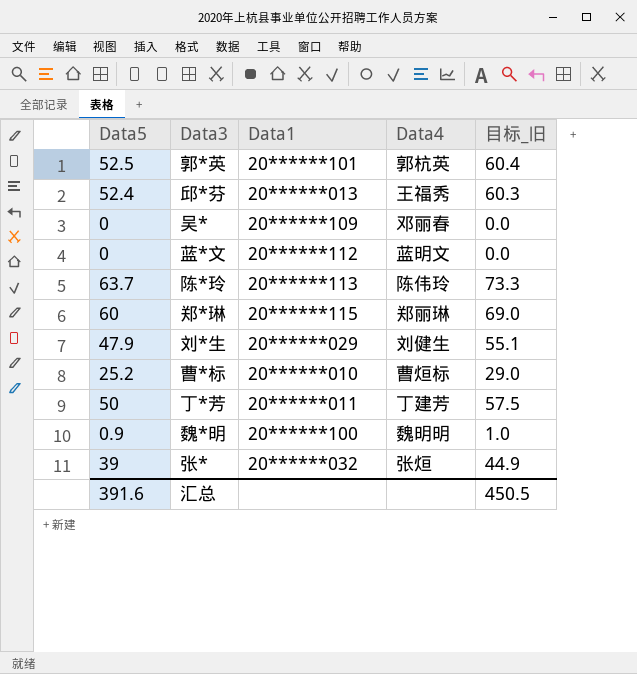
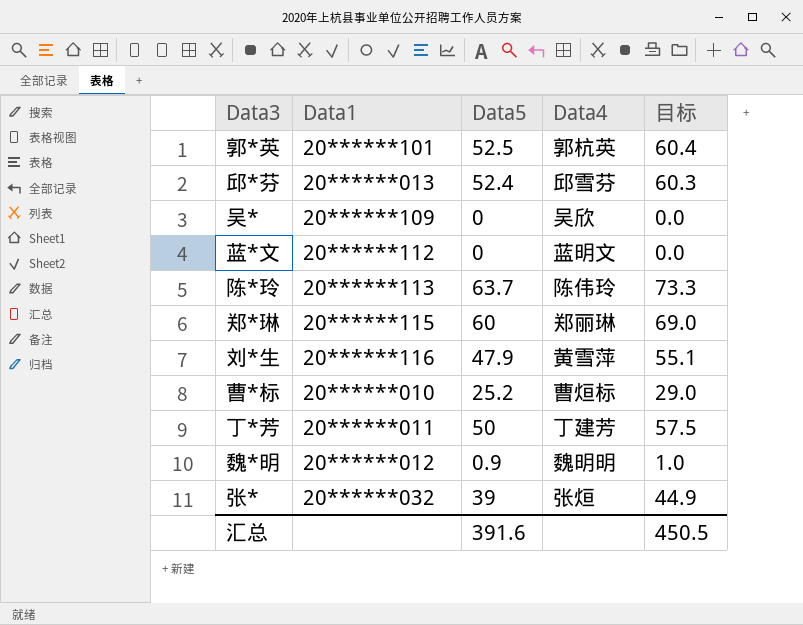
column Data5 | position: 1 -> 3
column name: 目标_旧 -> 目标
邱*芬 | Data4: 王福秀 -> 邱雪芬
吴* | Data4: 邓丽春 -> 吴欣
刘*生 | Data1: 20******029 -> 20******116
刘*生 | Data4: 刘健生 -> 黄雪萍
魏*明 | Data1: 20******100 -> 20******012

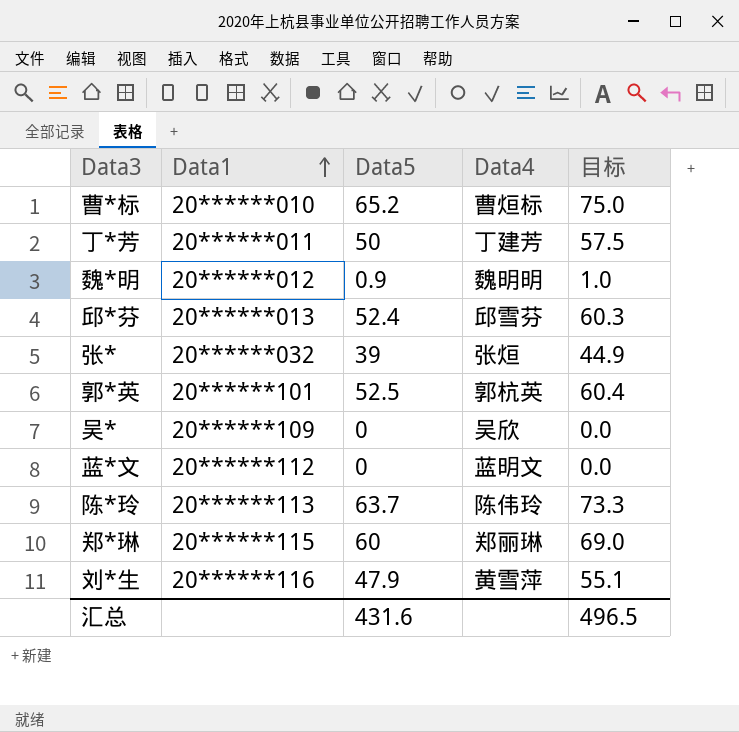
row order: none -> Data1 ascending
曹*标 | Data5: 25.2 -> 65.2
曹*标 | 目标: 29.0 -> 75.0
汇总 | Data5: 391.6 -> 431.6
汇总 | 目标: 450.5 -> 496.5

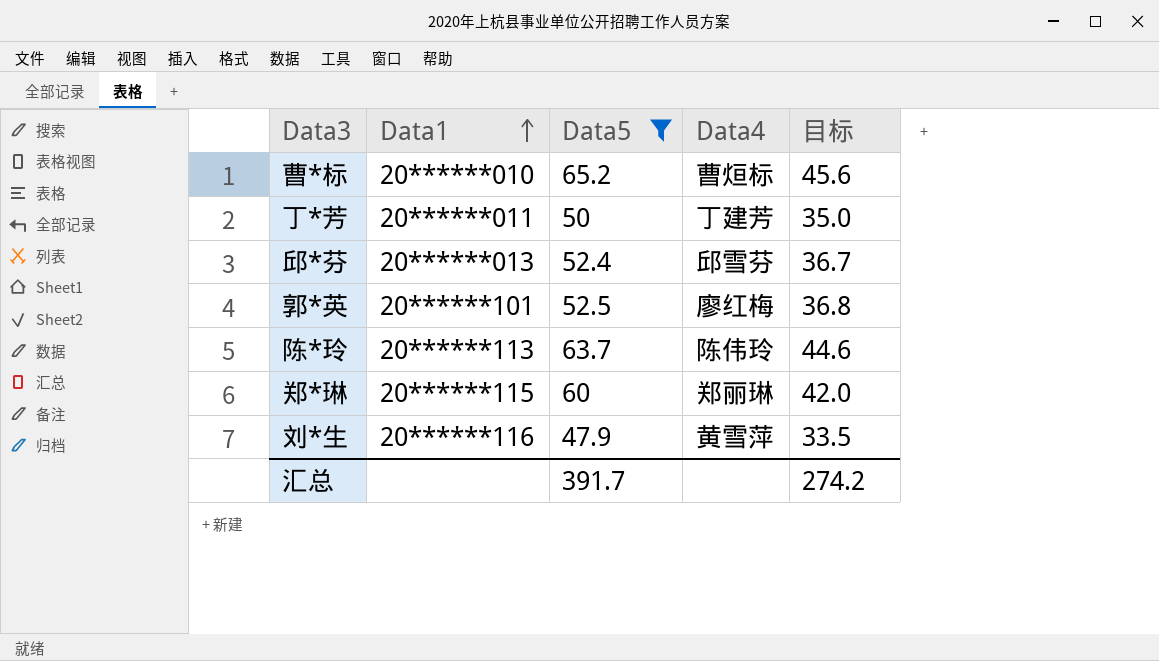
filter: none -> Data5 >= 47.9
column 目标 | formula: [Data5] * 1.15 -> [Data5] * 0.7
郭*英 | Data4: 郭杭英 -> 廖红梅
汇总 | Data5: 431.6 -> 391.7
汇总 | 目标: 496.5 -> 274.2

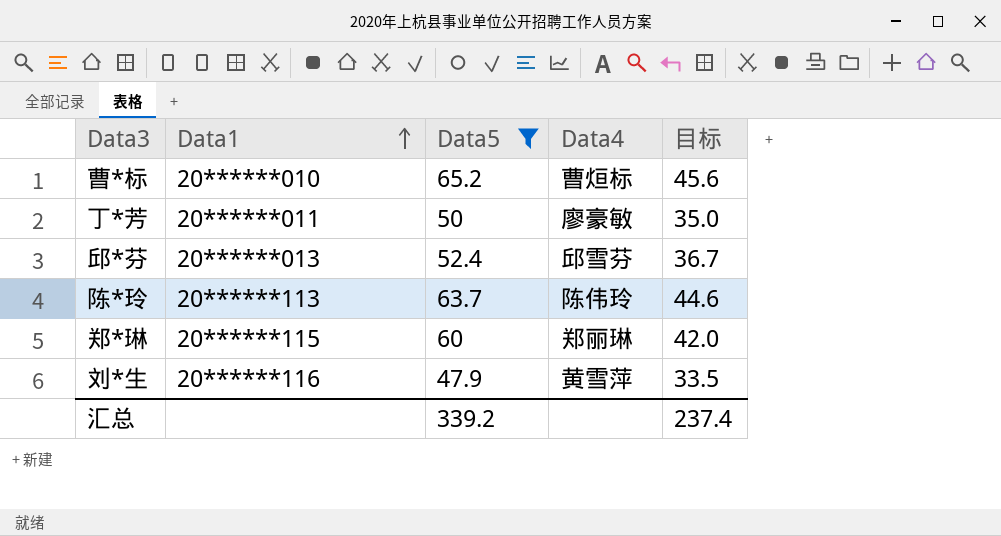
row 郭*英: 20******101 | 52.5 | 廖红梅 | 36.8 -> none
丁*芳 | Data4: 丁建芳 -> 廖豪敏
汇总 | Data5: 391.7 -> 339.2
汇总 | 目标: 274.2 -> 237.4

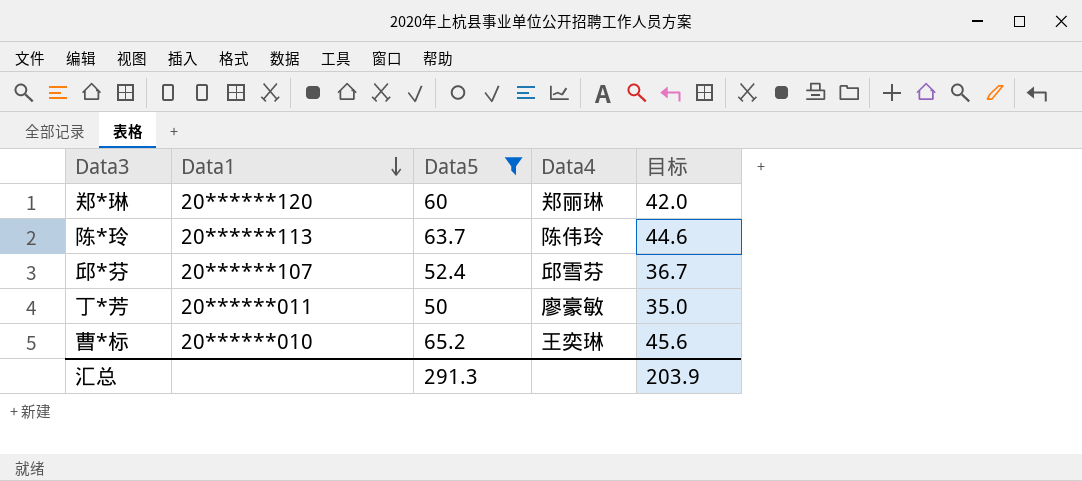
row order: Data1 ascending -> Data1 descending
row 刘*生: 20******116 | 47.9 | 黄雪萍 | 33.5 -> none
郑*琳 | Data1: 20******115 -> 20******120
邱*芬 | Data1: 20******013 -> 20******107
曹*标 | Data4: 曹烜标 -> 王奕琳
汇总 | Data5: 339.2 -> 291.3
汇总 | 目标: 237.4 -> 203.9

